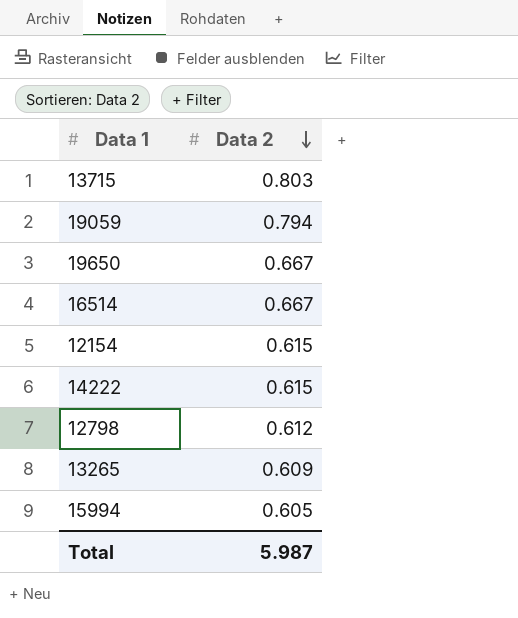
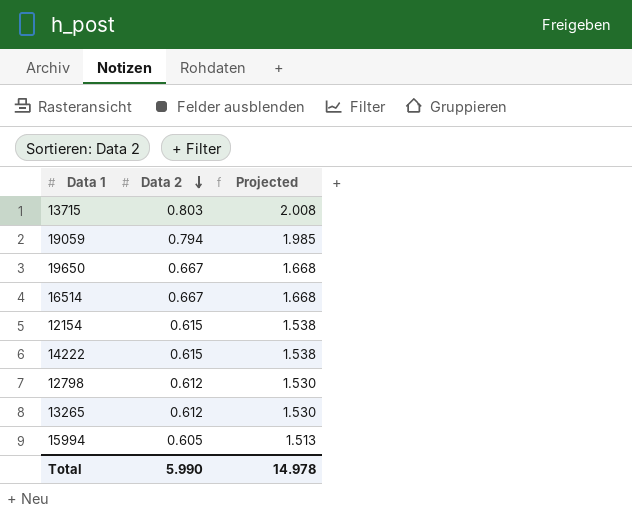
column Projected | formula: none -> [Data 2] * 2.5
13265 | Data 2: 0.609 -> 0.612
Total | Data 2: 5.987 -> 5.990

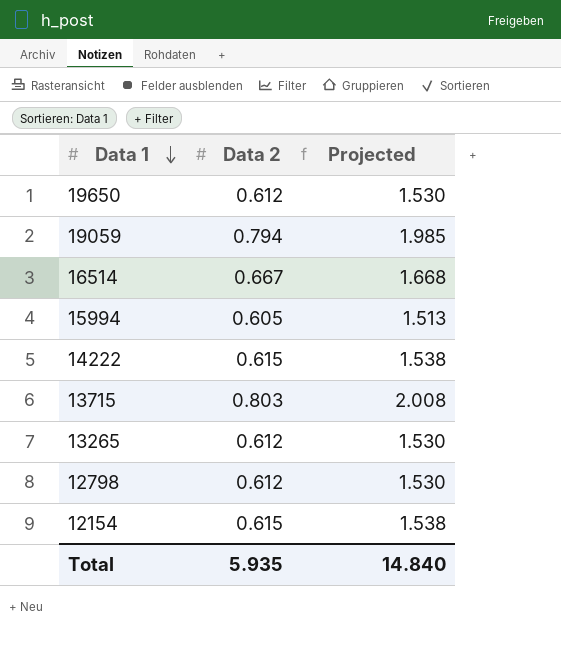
row order: Data 2 descending -> Data 1 descending
19650 | Data 2: 0.667 -> 0.612
19650 | Projected: 1.668 -> 1.530
Total | Data 2: 5.990 -> 5.935
Total | Projected: 14.978 -> 14.840

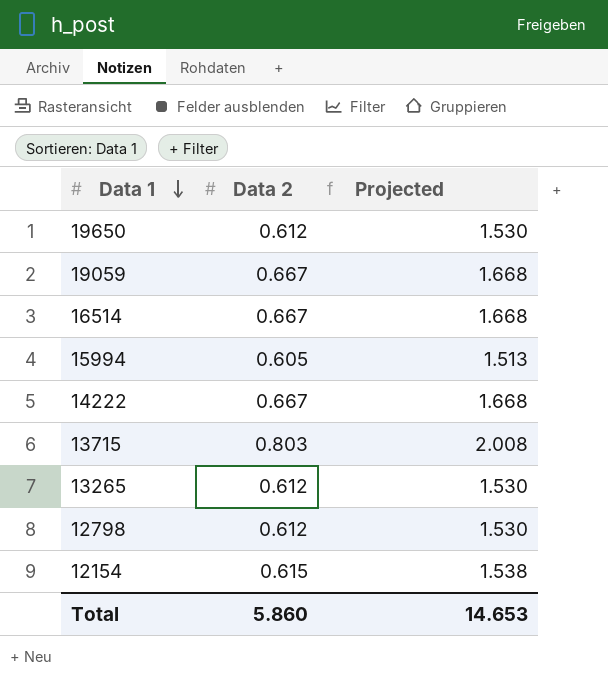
19059 | Data 2: 0.794 -> 0.667
19059 | Projected: 1.985 -> 1.668
14222 | Data 2: 0.615 -> 0.667
14222 | Projected: 1.538 -> 1.668
Total | Data 2: 5.935 -> 5.860
Total | Projected: 14.840 -> 14.653

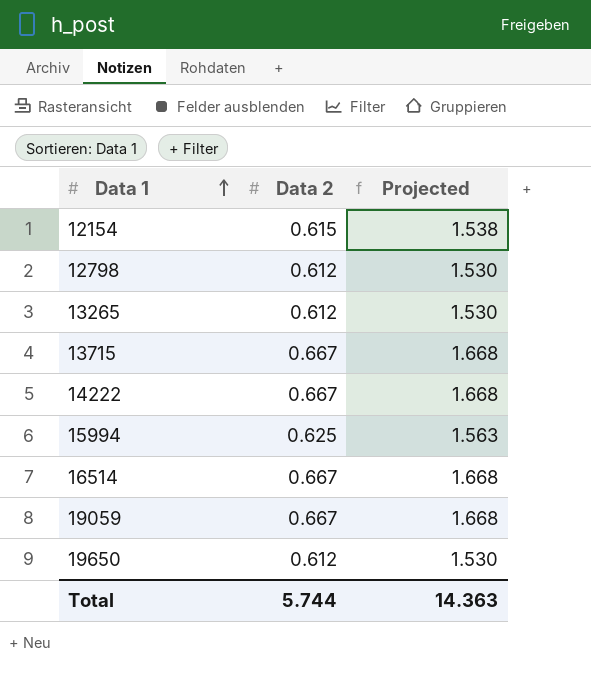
row order: Data 1 descending -> Data 1 ascending
13715 | Data 2: 0.803 -> 0.667
13715 | Projected: 2.008 -> 1.668
15994 | Data 2: 0.605 -> 0.625
15994 | Projected: 1.513 -> 1.563
Total | Data 2: 5.860 -> 5.744
Total | Projected: 14.653 -> 14.363

